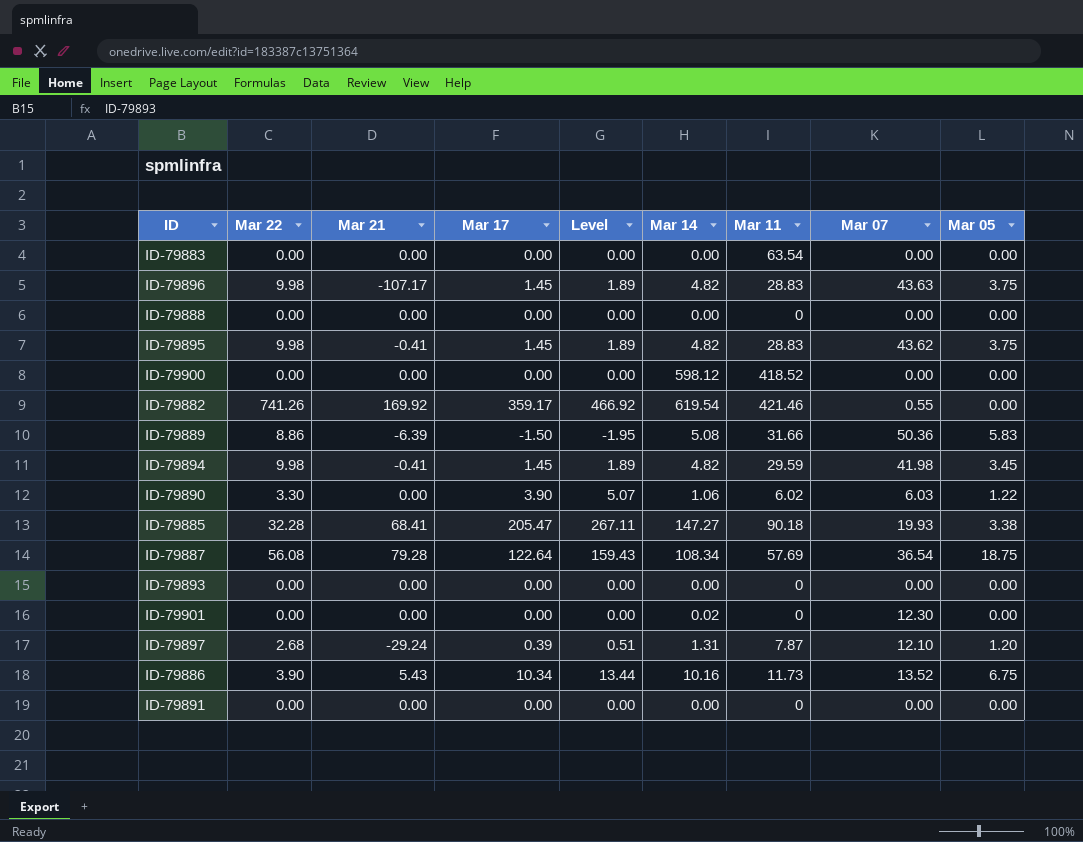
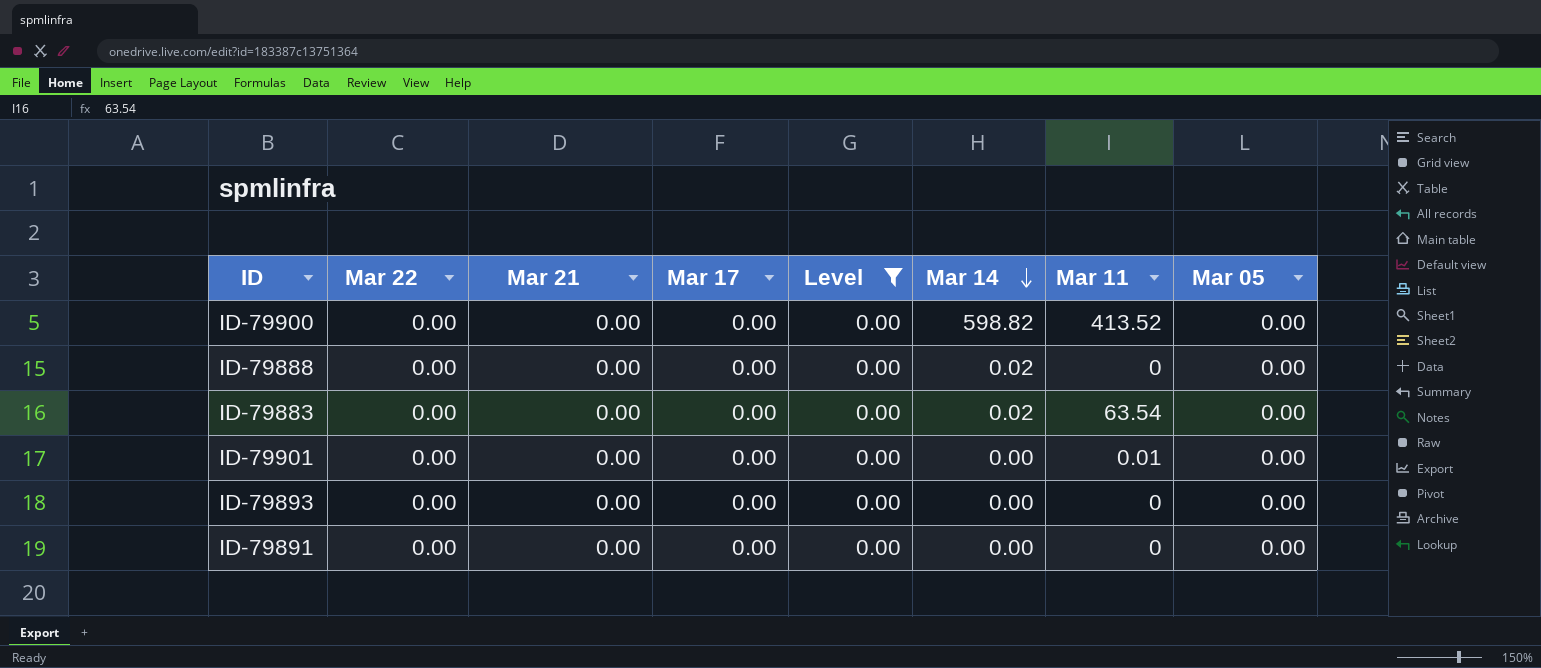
filter: none -> Level = 0.00
row order: none -> Mar 14 descending
column Mar 07 | position: 8 -> none
ID-79900 | Mar 14: 598.12 -> 598.82
ID-79900 | Mar 11: 418.52 -> 413.52
ID-79888 | Mar 14: 0.00 -> 0.02
ID-79883 | Mar 14: 0.00 -> 0.02
ID-79901 | Mar 14: 0.02 -> 0.00
ID-79901 | Mar 11: 0 -> 0.01

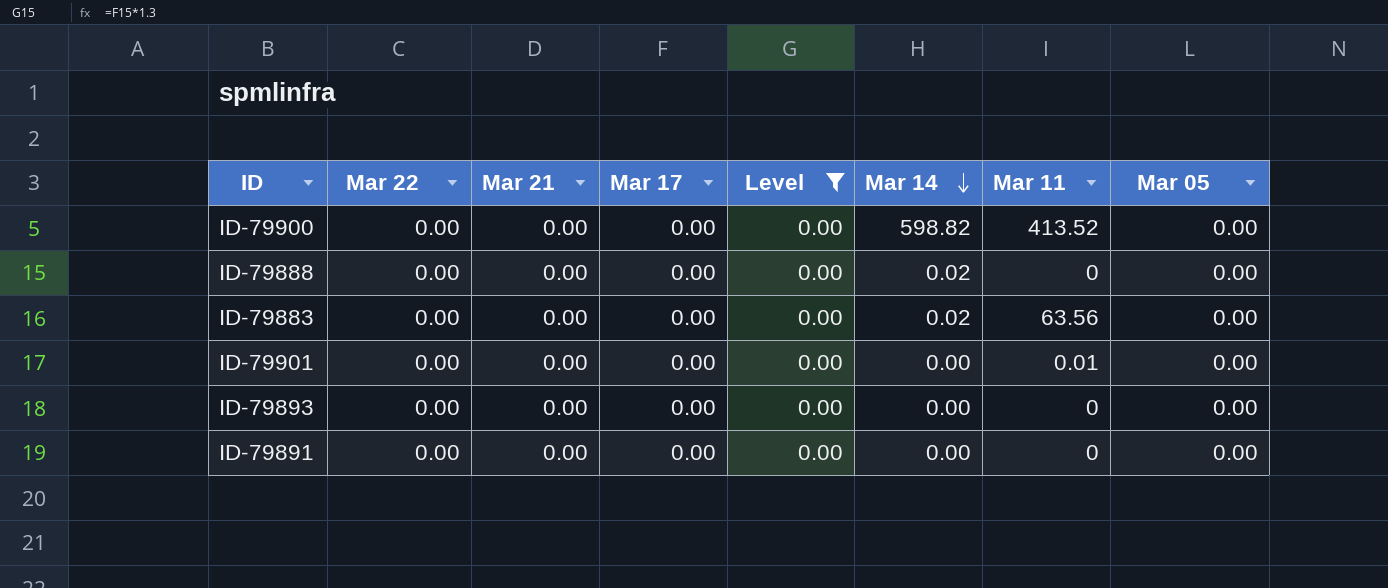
ID-79883 | Mar 11: 63.54 -> 63.56

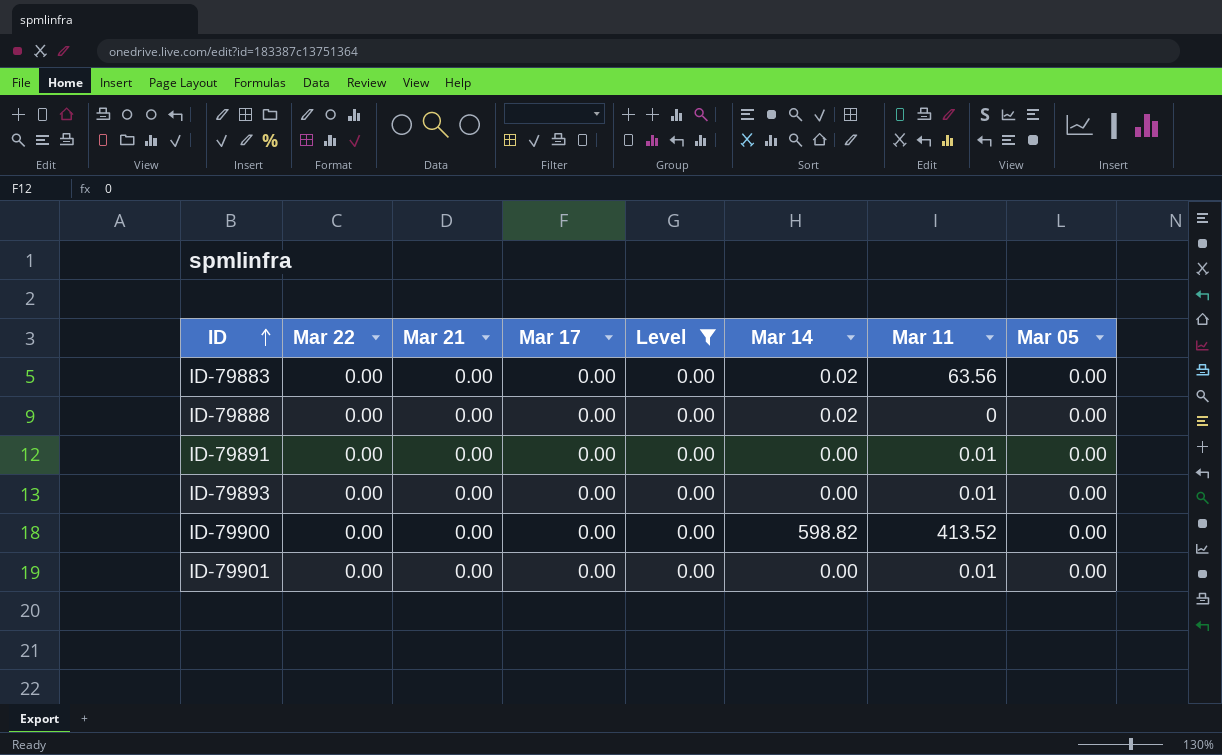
row order: Mar 14 descending -> ID ascending
ID-79891 | Mar 11: 0 -> 0.01
ID-79893 | Mar 11: 0 -> 0.01

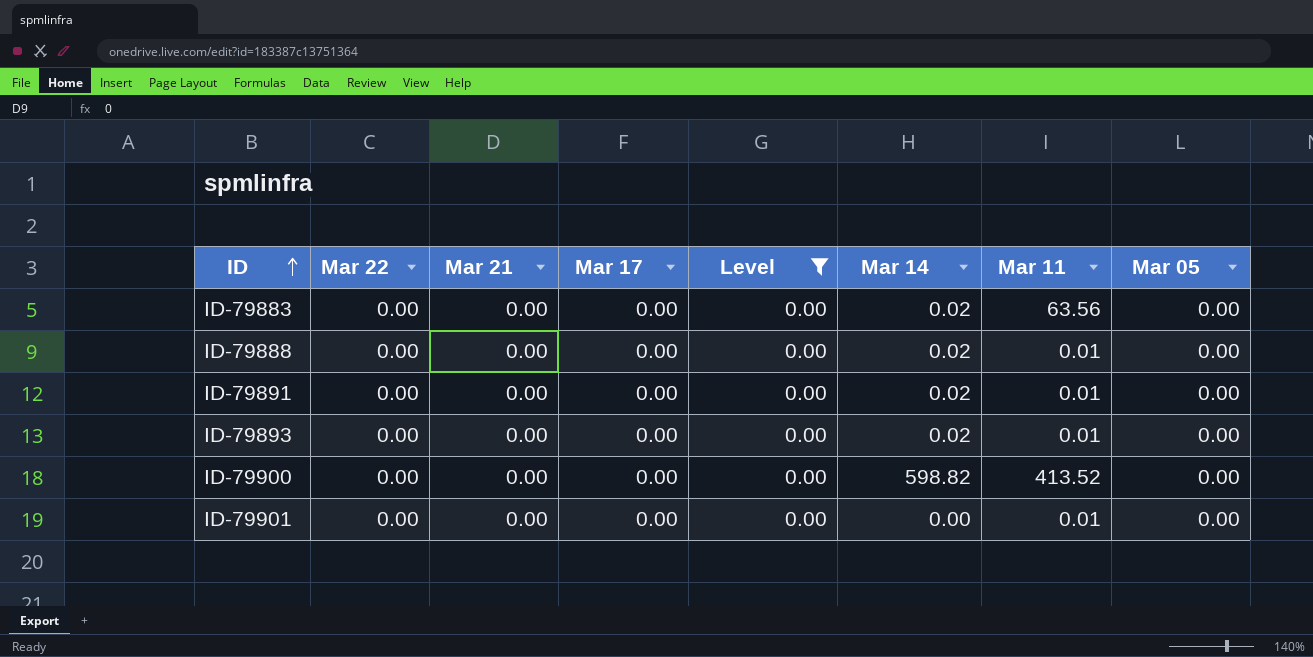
ID-79888 | Mar 11: 0 -> 0.01
ID-79891 | Mar 14: 0.00 -> 0.02
ID-79893 | Mar 14: 0.00 -> 0.02

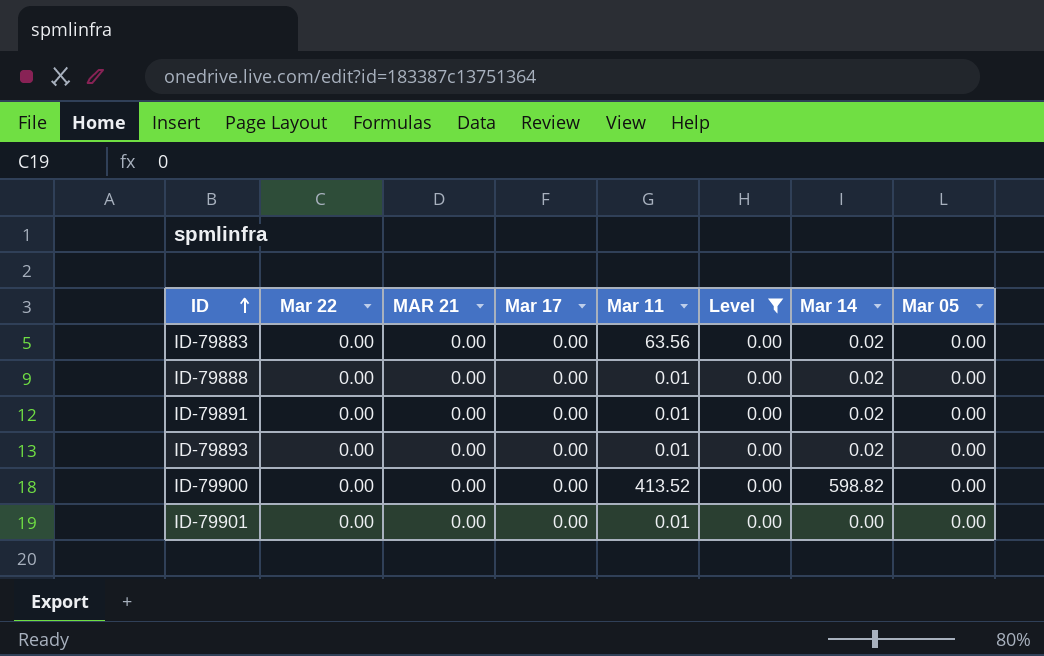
column name: Mar 21 -> MAR 21
column Mar 11 | position: 7 -> 5

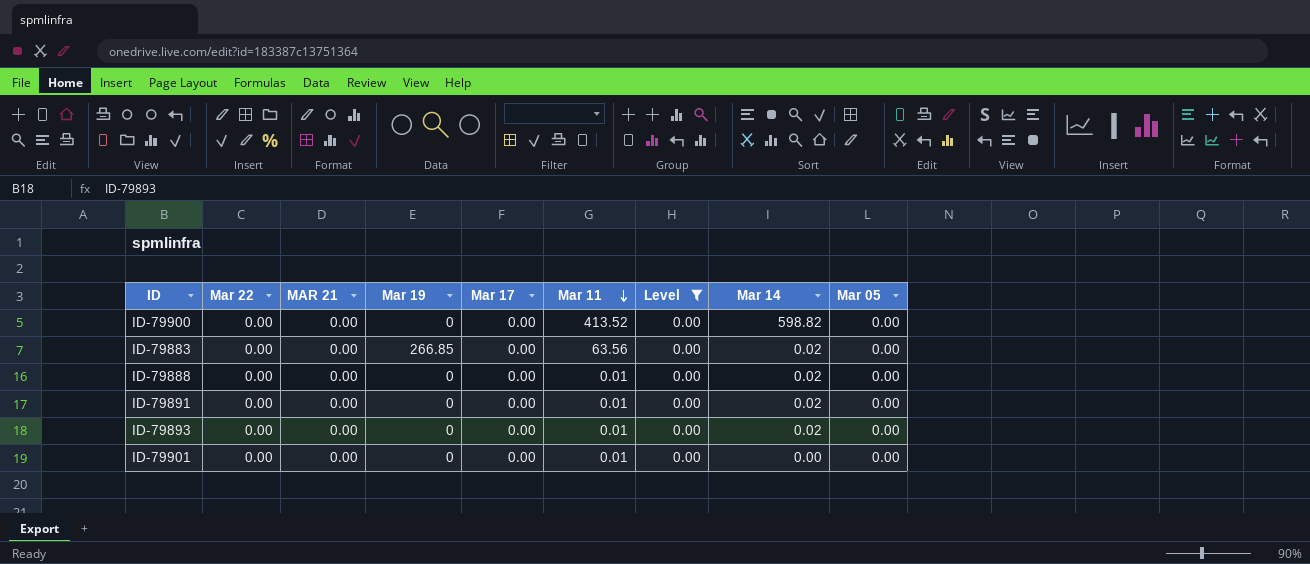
row order: ID ascending -> Mar 11 descending
column Mar 19 | position: none -> 4

